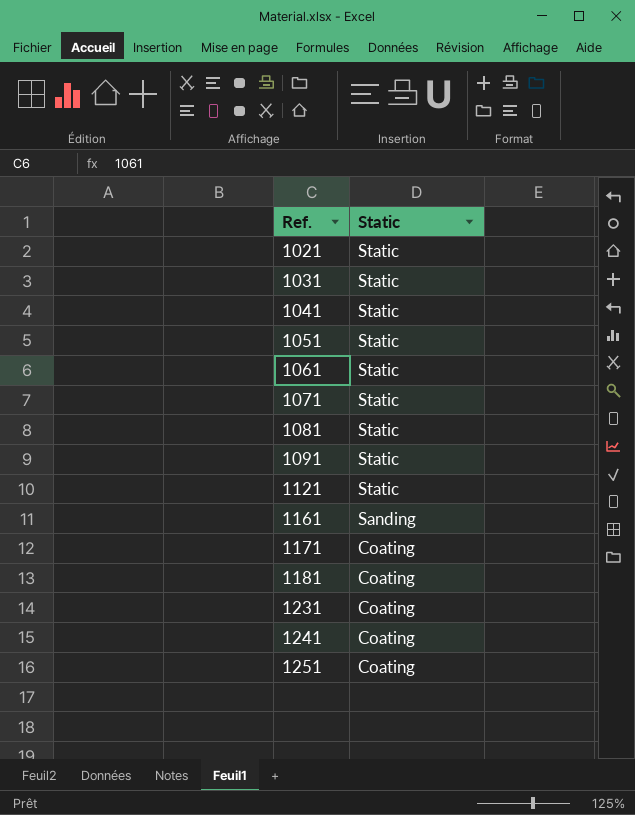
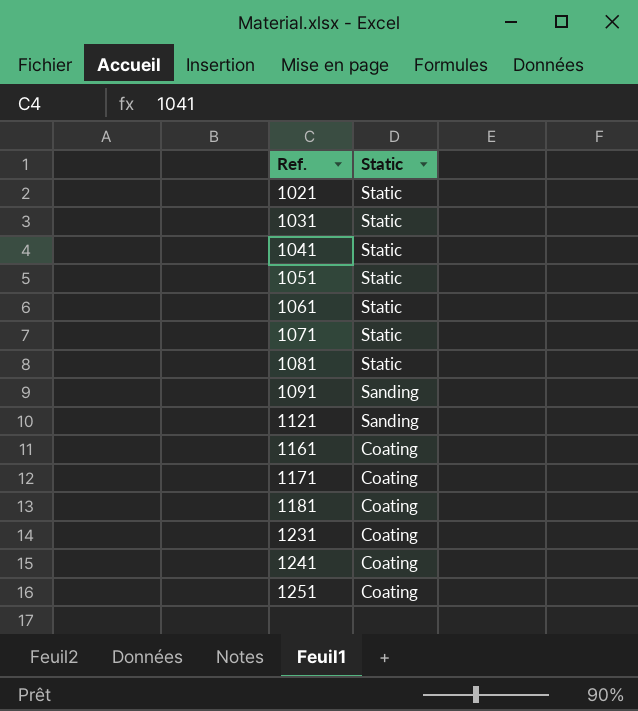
1091 | Static: Static -> Sanding
1121 | Static: Static -> Sanding
1161 | Static: Sanding -> Coating

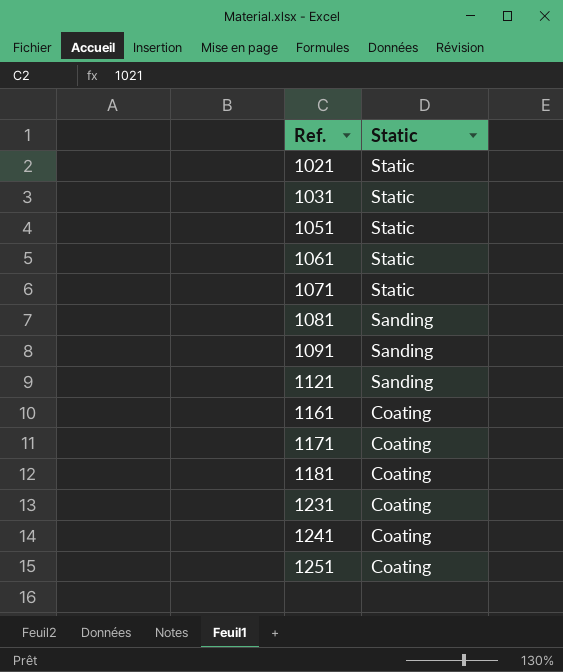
row 1041: Static -> none
1081 | Static: Static -> Sanding

